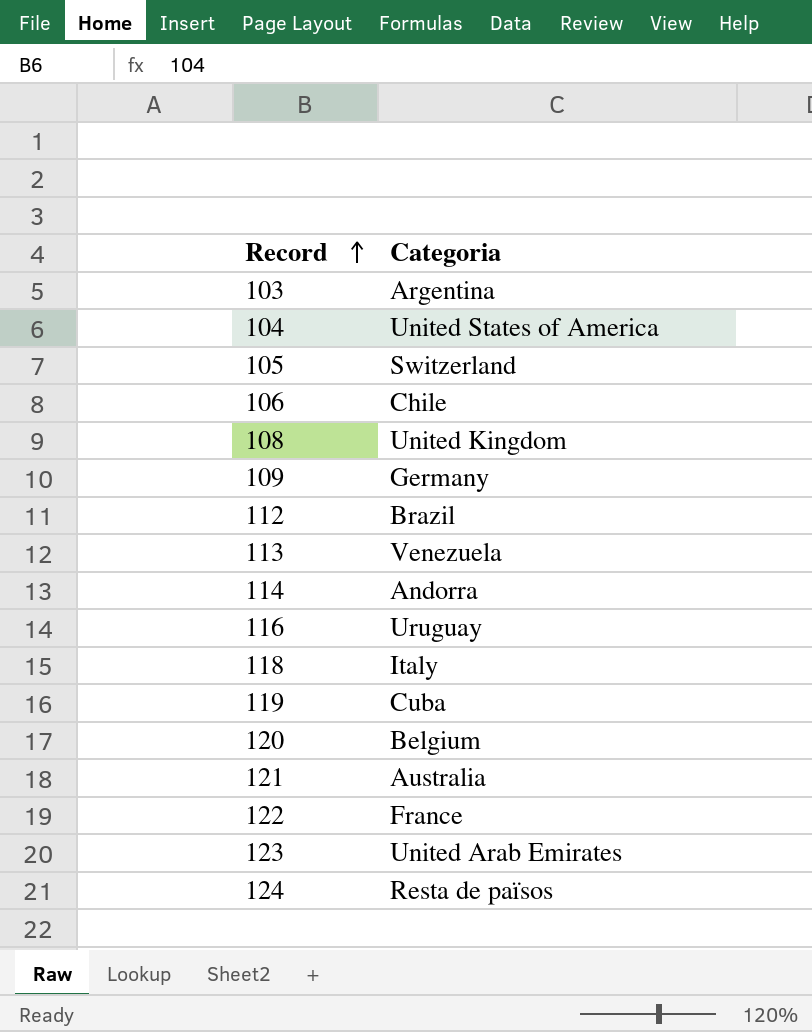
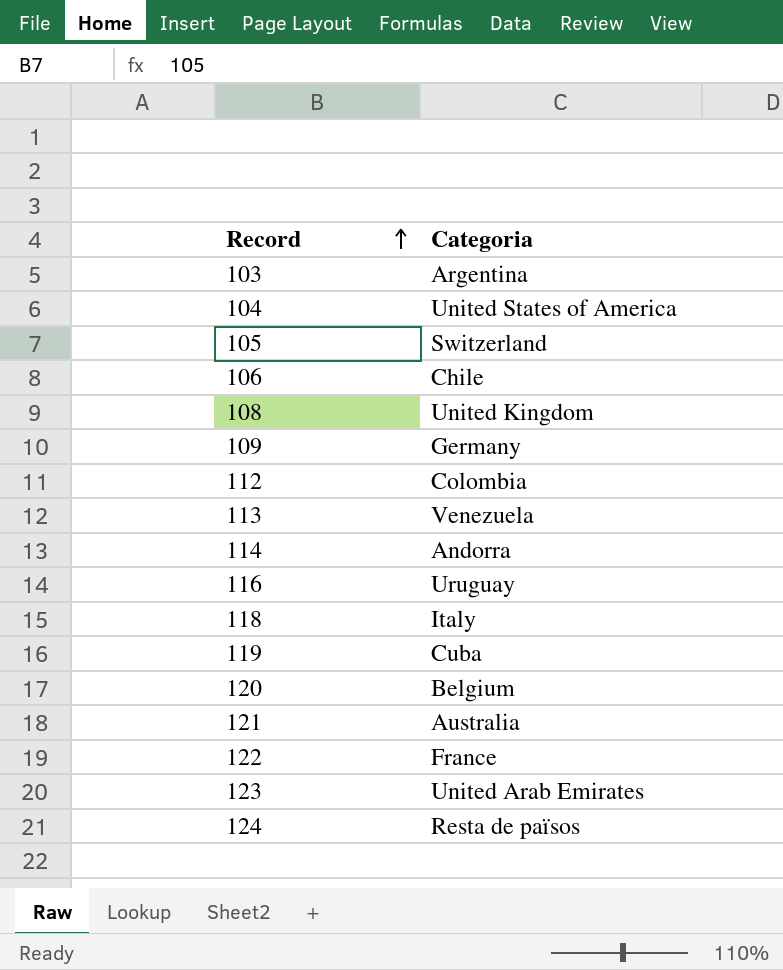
112 | Categoria: Brazil -> Colombia

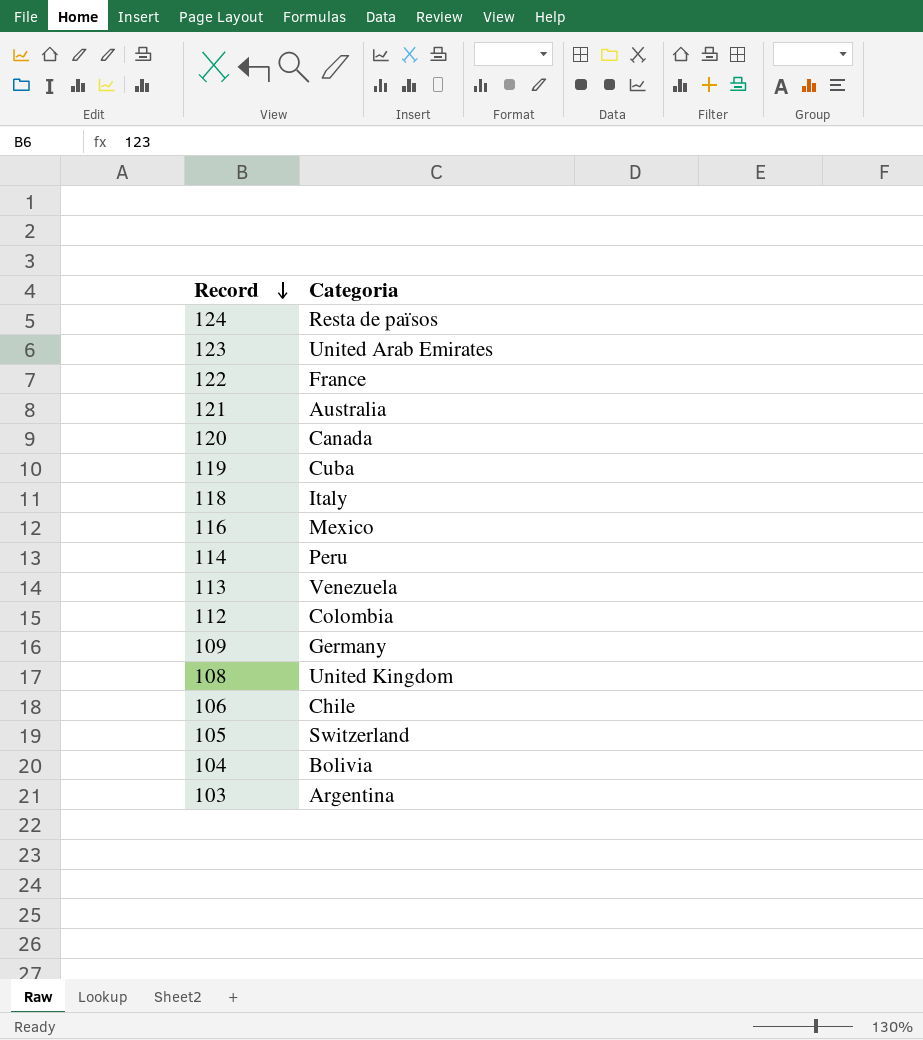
row order: Record ascending -> Record descending
120 | Categoria: Belgium -> Canada
116 | Categoria: Uruguay -> Mexico
114 | Categoria: Andorra -> Peru
104 | Categoria: United States of America -> Bolivia

